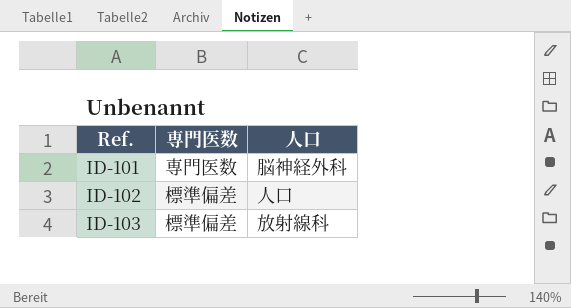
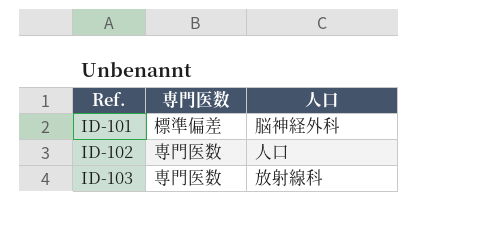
ID-101 | 専門医数: 専門医数 -> 標準偏差
ID-102 | 専門医数: 標準偏差 -> 専門医数
ID-103 | 専門医数: 標準偏差 -> 専門医数

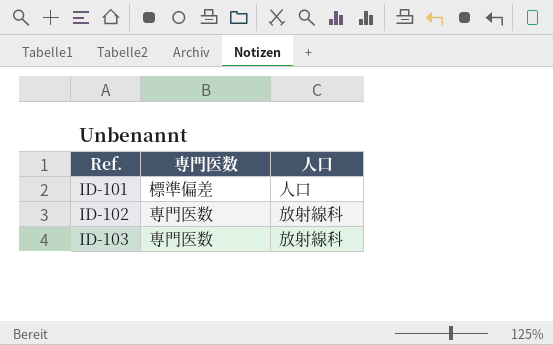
ID-101 | 人口: 脳神経外科 -> 人口
ID-102 | 人口: 人口 -> 放射線科

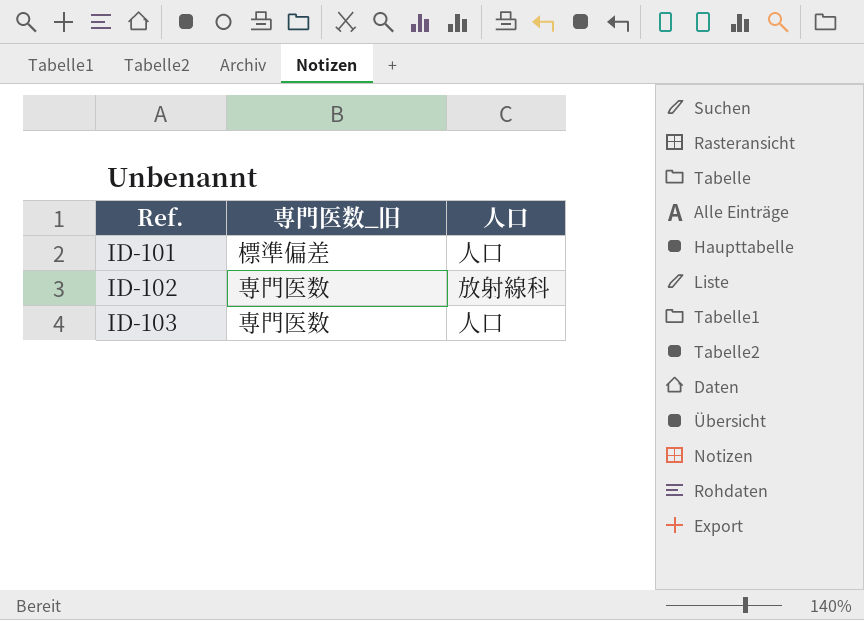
column name: 専門医数 -> 専門医数_旧
ID-103 | 人口: 放射線科 -> 人口

